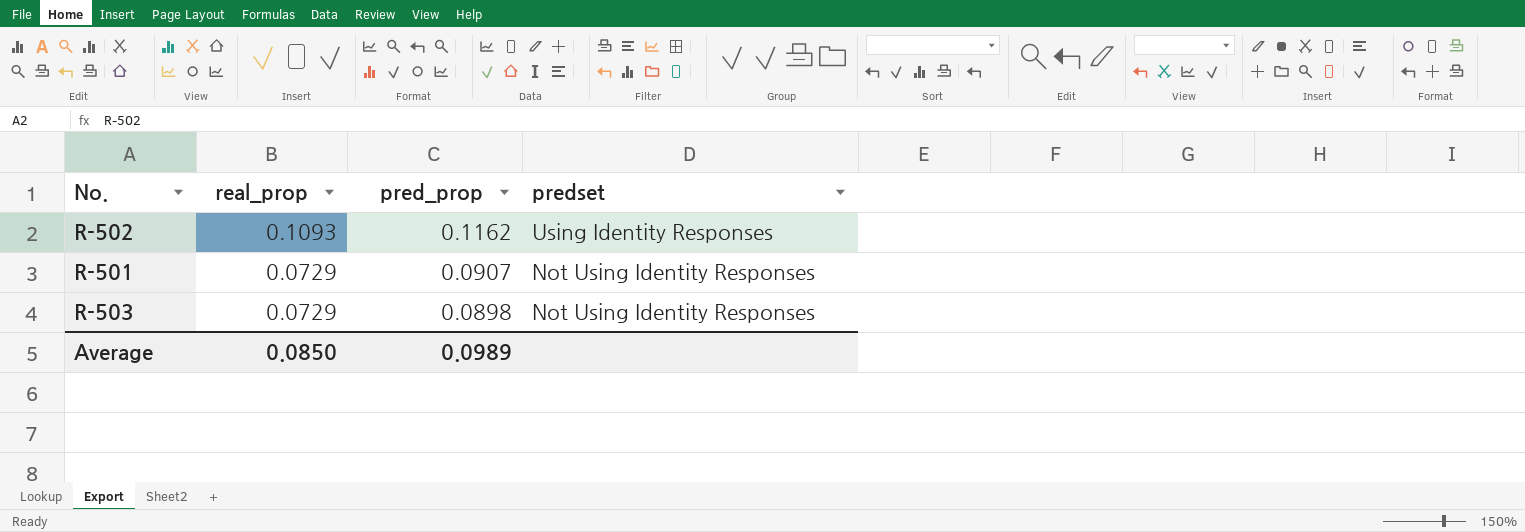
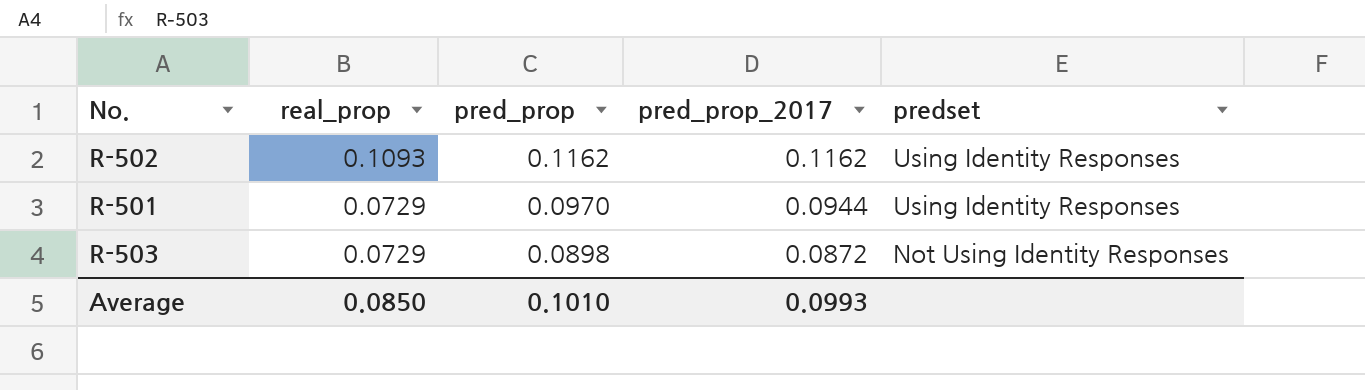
column pred_prop_2017 | position: none -> 4
R-501 | pred_prop: 0.0907 -> 0.0970
R-501 | predset: Not Using Identity Responses -> Using Identity Responses
Average | pred_prop: 0.0989 -> 0.1010

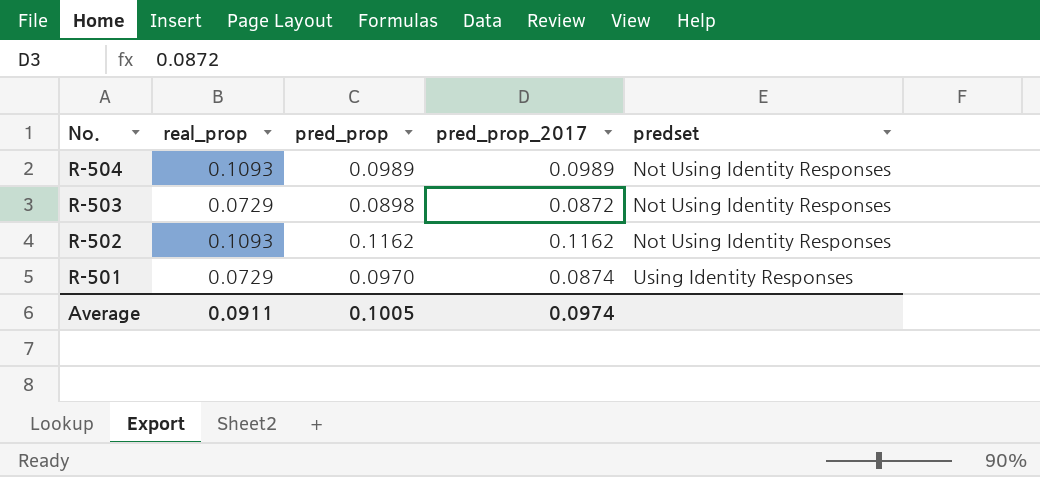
row order: real_prop descending -> No. descending
row R-504: none -> 0.1093 | 0.0989 | 0.0989 | Not Using Identity Responses
R-502 | predset: Using Identity Responses -> Not Using Identity Responses
R-501 | pred_prop_2017: 0.0944 -> 0.0874
Average | real_prop: 0.0850 -> 0.0911
Average | pred_prop: 0.1010 -> 0.1005
Average | pred_prop_2017: 0.0993 -> 0.0974

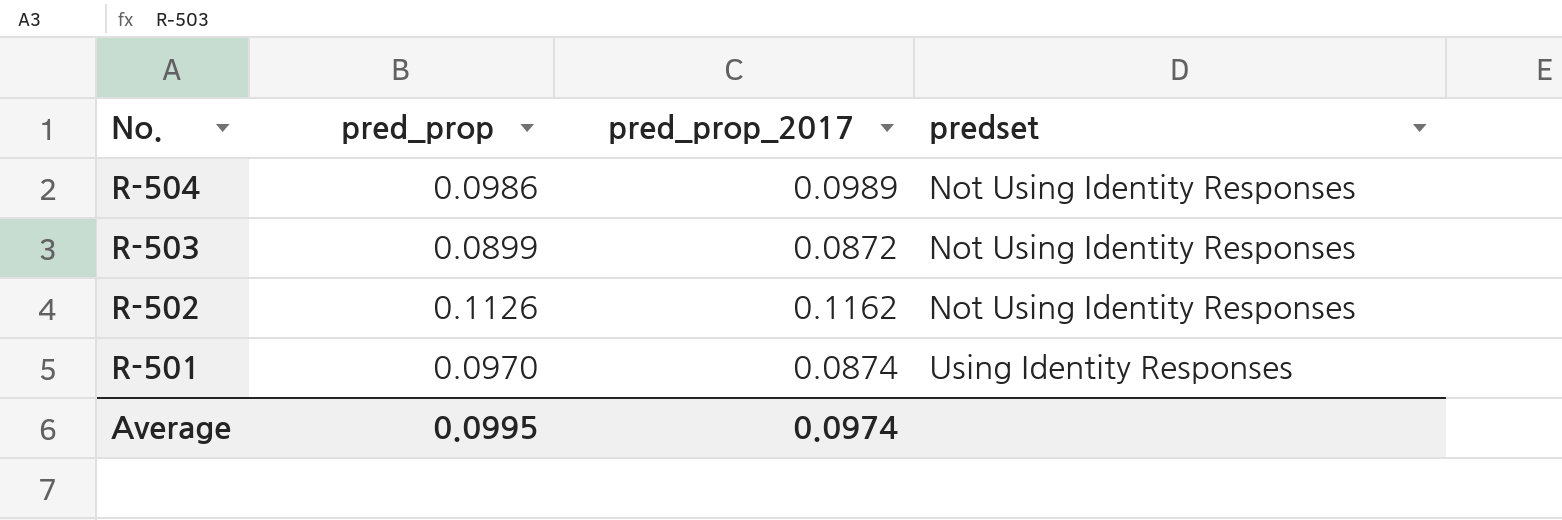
column real_prop | position: 2 -> none
R-504 | pred_prop: 0.0989 -> 0.0986
R-503 | pred_prop: 0.0898 -> 0.0899
R-502 | pred_prop: 0.1162 -> 0.1126
Average | pred_prop: 0.1005 -> 0.0995

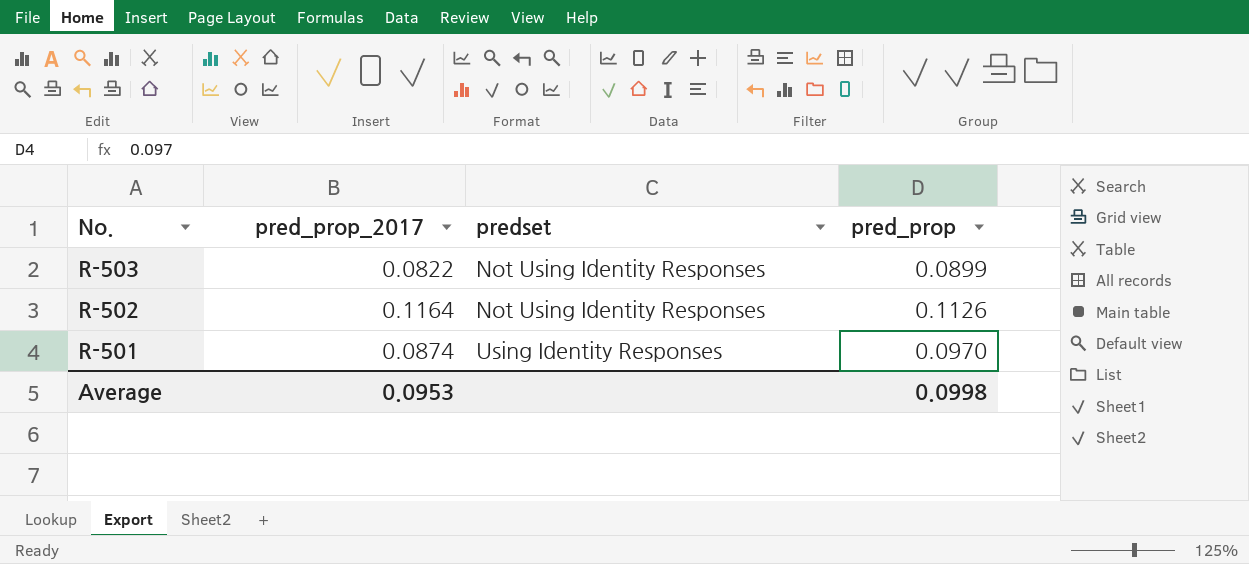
column pred_prop | position: 2 -> 4
row R-504: 0.0986 | 0.0989 | Not Using Identity Responses -> none
R-503 | pred_prop_2017: 0.0872 -> 0.0822
R-502 | pred_prop_2017: 0.1162 -> 0.1164
Average | pred_prop_2017: 0.0974 -> 0.0953
Average | pred_prop: 0.0995 -> 0.0998

